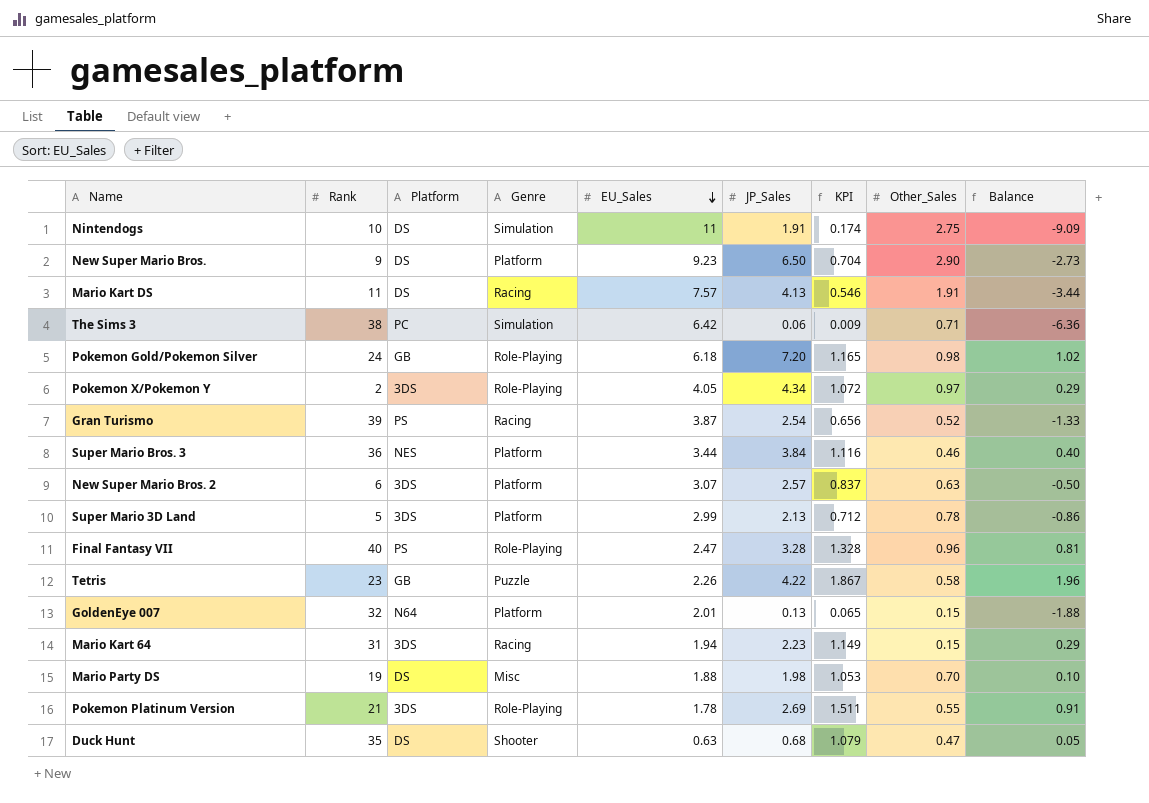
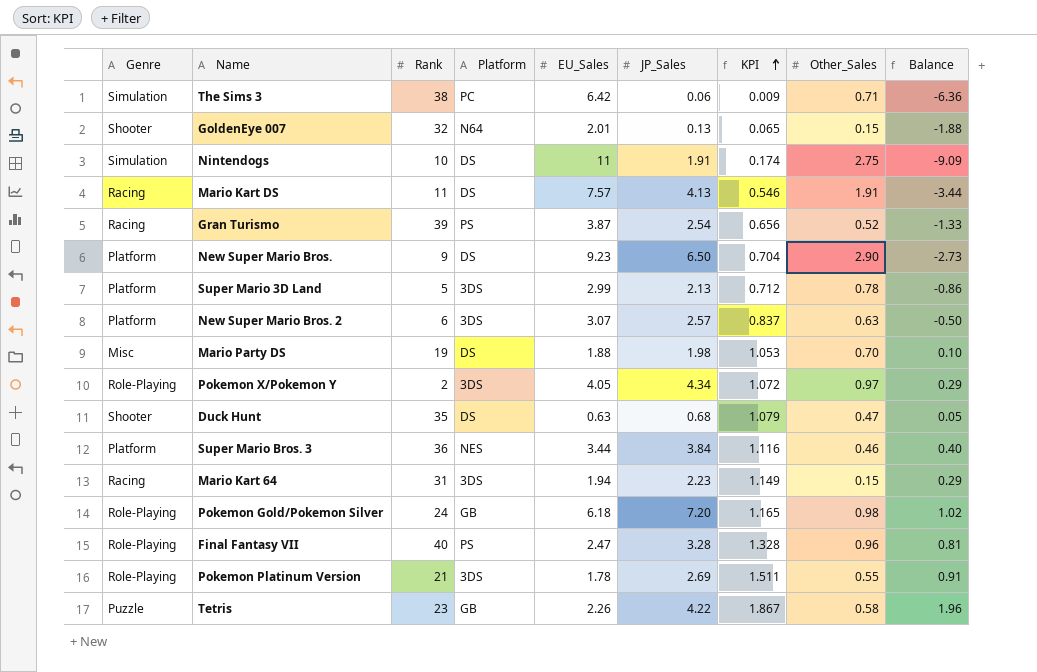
row order: EU_Sales descending -> KPI ascending
column Genre | position: 4 -> 1
GoldenEye 007 | Genre: Platform -> Shooter

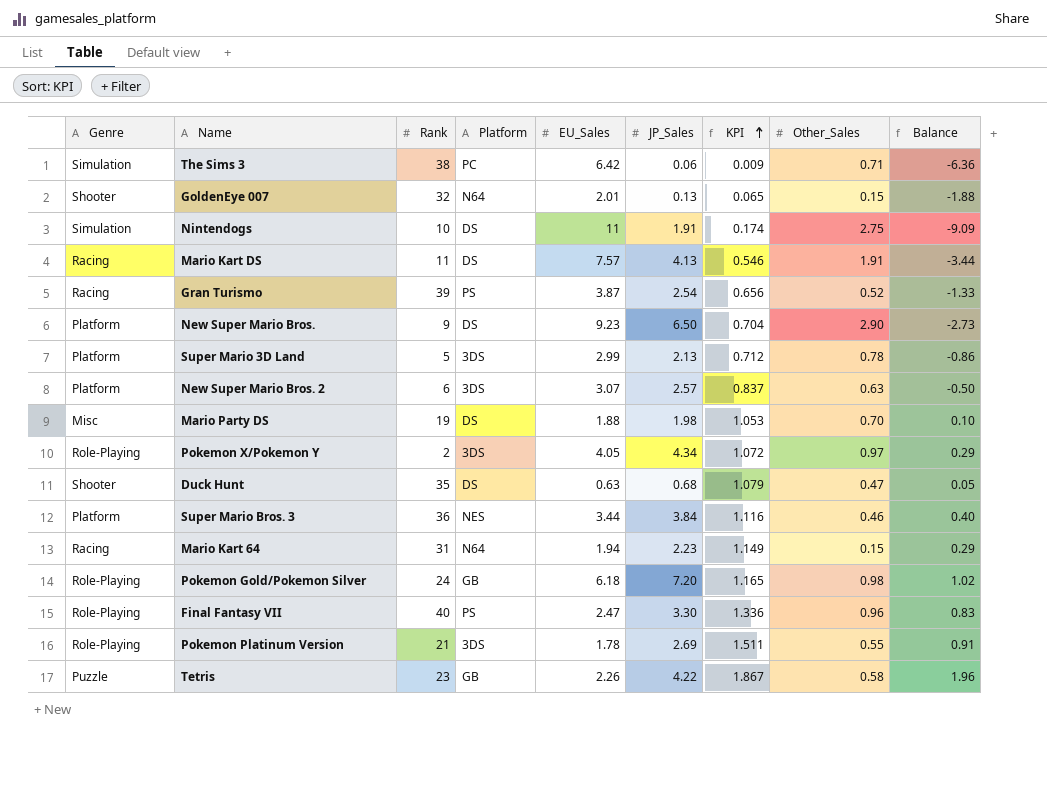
Mario Kart 64 | Platform: 3DS -> N64
Final Fantasy VII | JP_Sales: 3.28 -> 3.30
Final Fantasy VII | KPI: 1.328 -> 1.336
Final Fantasy VII | Balance: 0.81 -> 0.83

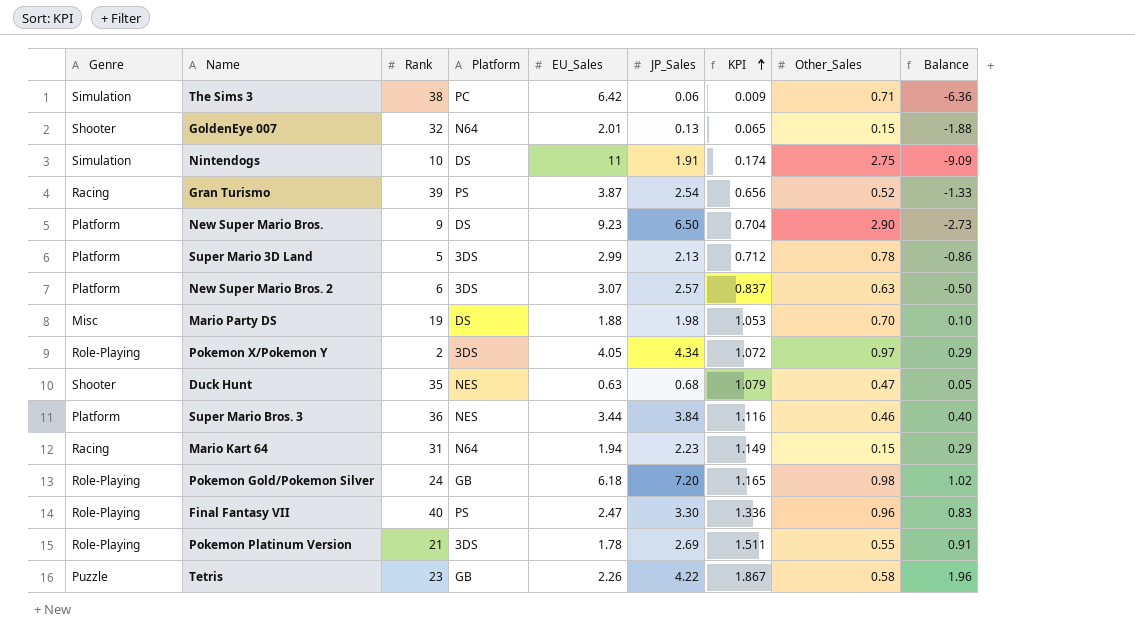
row Mario Kart DS: Racing | 11 | DS | 7.57 | 4.13 | 0.546 | 1.91 | -3.44 -> none
Duck Hunt | Platform: DS -> NES

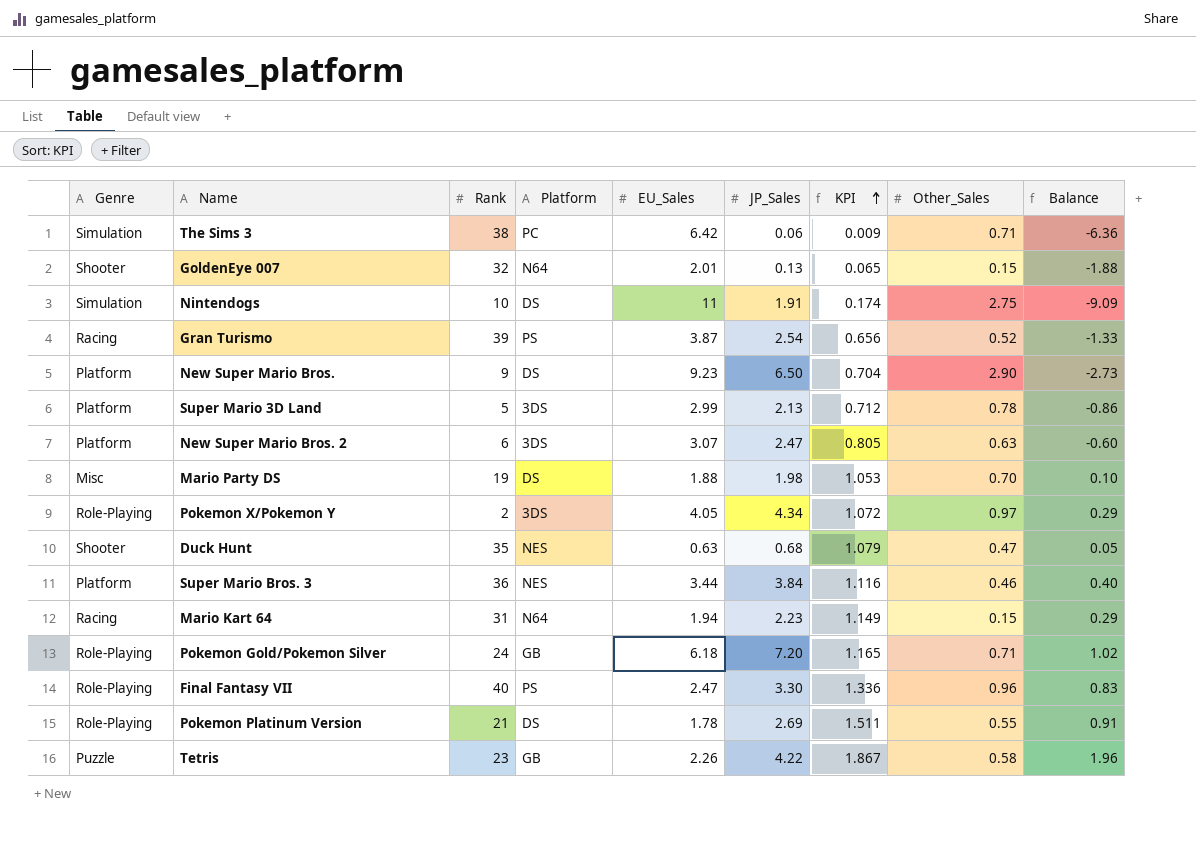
New Super Mario Bros. 2 | JP_Sales: 2.57 -> 2.47
New Super Mario Bros. 2 | KPI: 0.837 -> 0.805
New Super Mario Bros. 2 | Balance: -0.50 -> -0.60
Pokemon Gold/Pokemon Silver | Other_Sales: 0.98 -> 0.71
Pokemon Platinum Version | Platform: 3DS -> DS

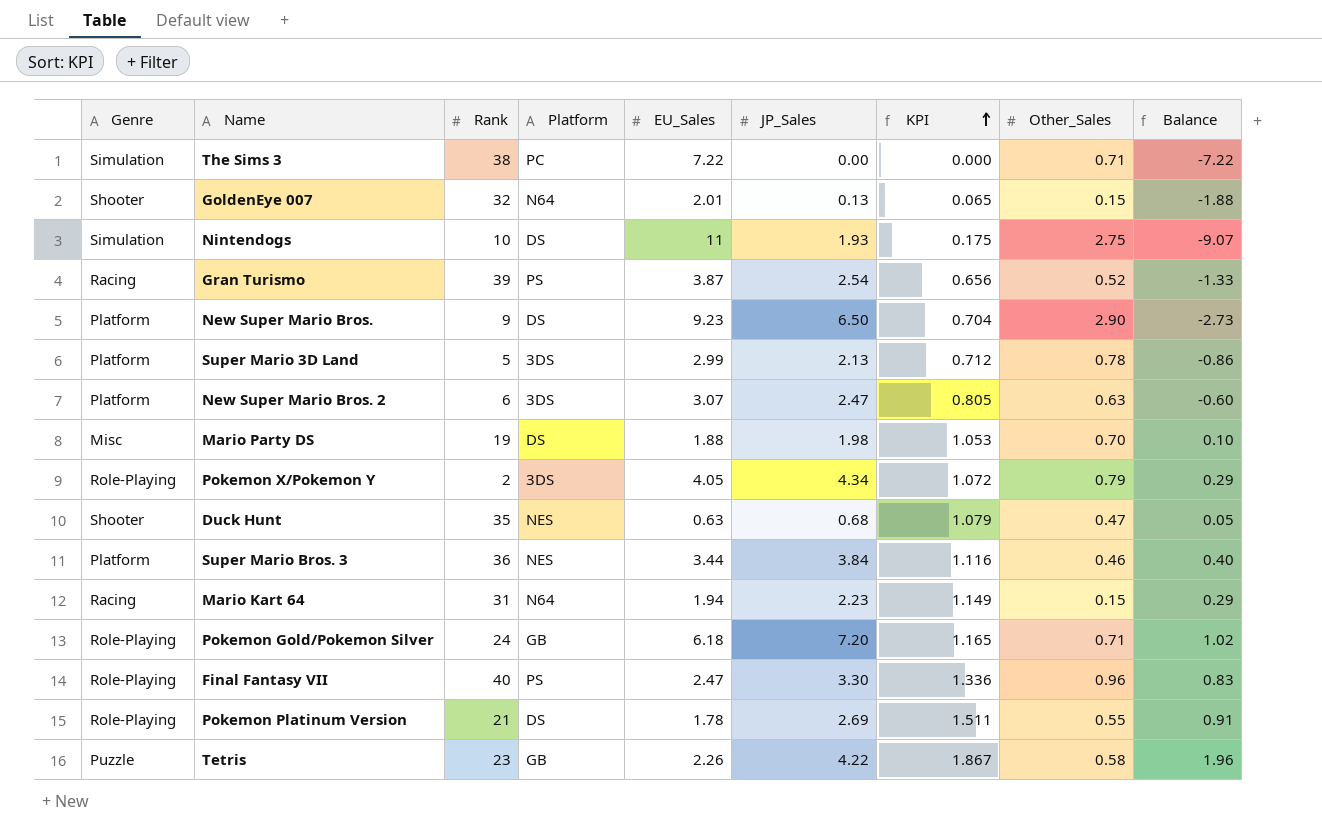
The Sims 3 | EU_Sales: 6.42 -> 7.22
The Sims 3 | JP_Sales: 0.06 -> 0.00
The Sims 3 | KPI: 0.009 -> 0.000
The Sims 3 | Balance: -6.36 -> -7.22
Nintendogs | JP_Sales: 1.91 -> 1.93
Nintendogs | KPI: 0.174 -> 0.175
Nintendogs | Balance: -9.09 -> -9.07
Pokemon X/Pokemon Y | Other_Sales: 0.97 -> 0.79

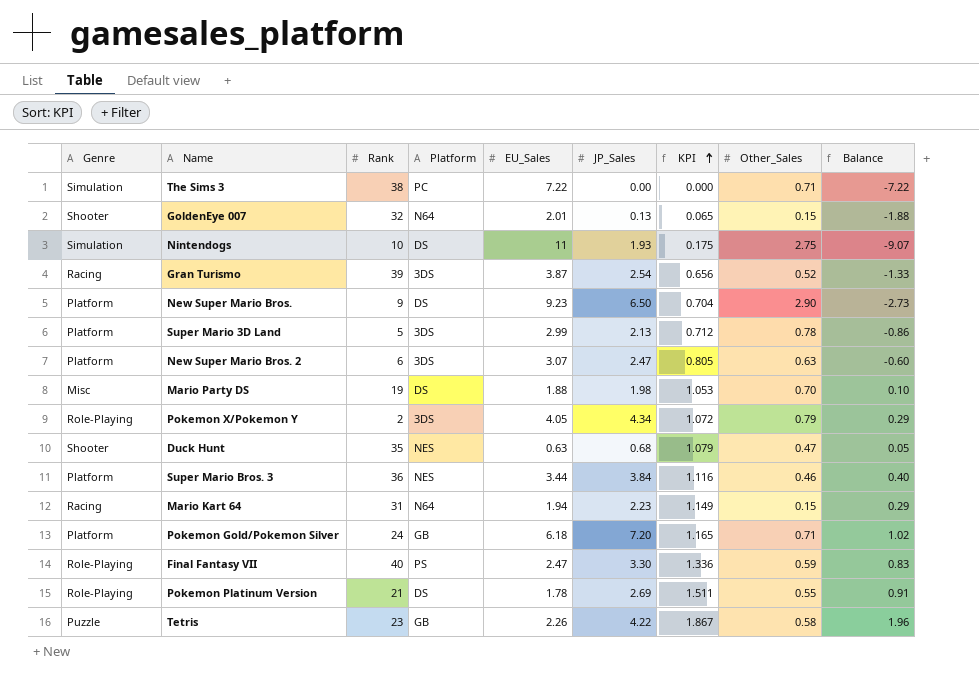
Gran Turismo | Platform: PS -> 3DS
Pokemon Gold/Pokemon Silver | Genre: Role-Playing -> Platform
Final Fantasy VII | Other_Sales: 0.96 -> 0.59

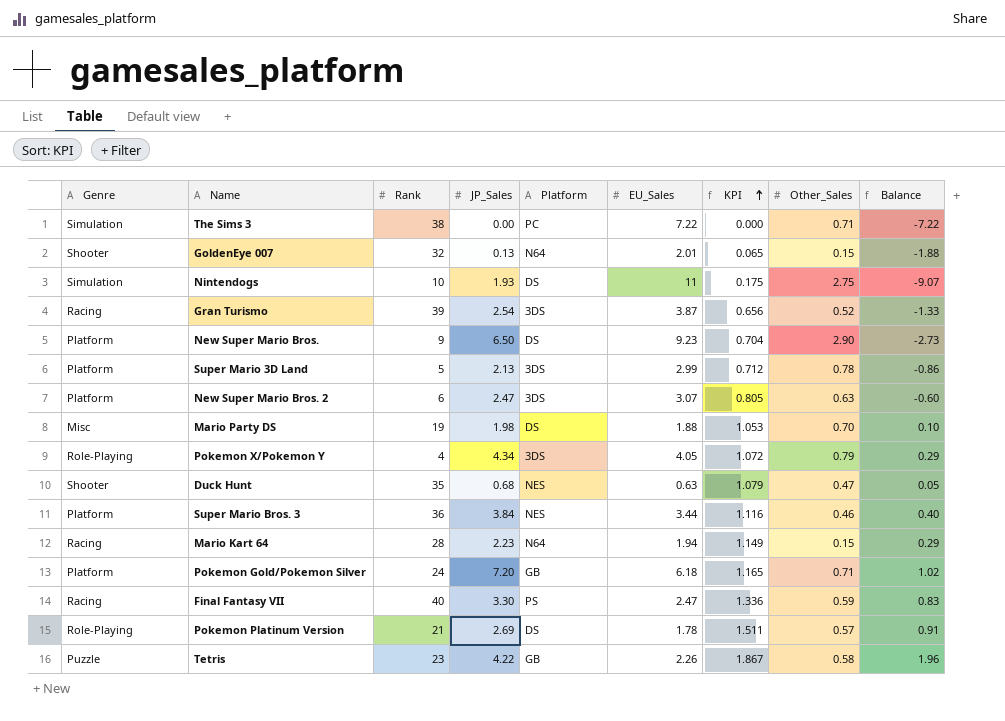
column JP_Sales | position: 6 -> 4
Pokemon X/Pokemon Y | Rank: 2 -> 4
Mario Kart 64 | Rank: 31 -> 28
Final Fantasy VII | Genre: Role-Playing -> Racing
Pokemon Platinum Version | Other_Sales: 0.55 -> 0.57

